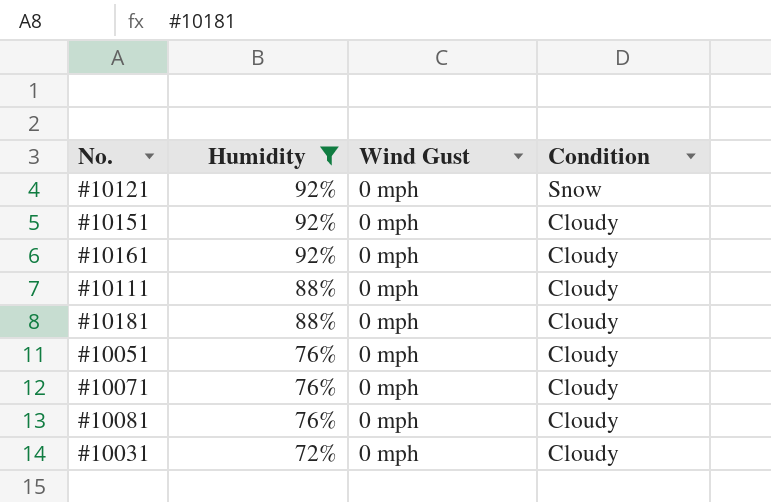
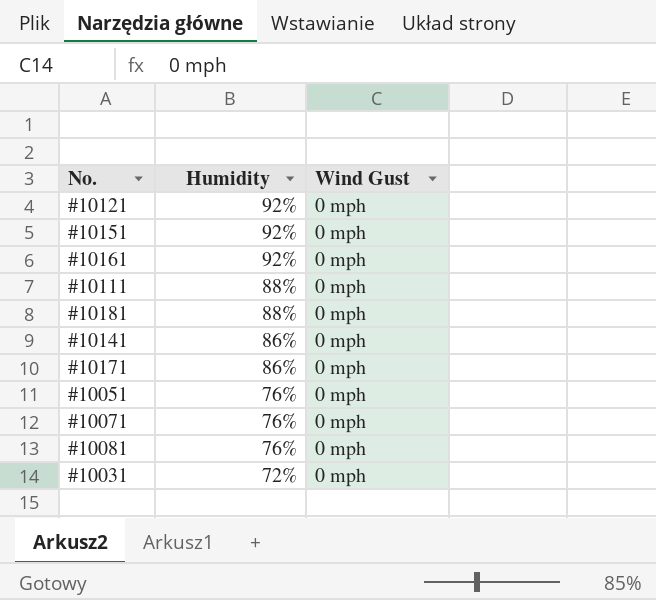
filter: Humidity != 86% -> none
column Condition | position: 4 -> none

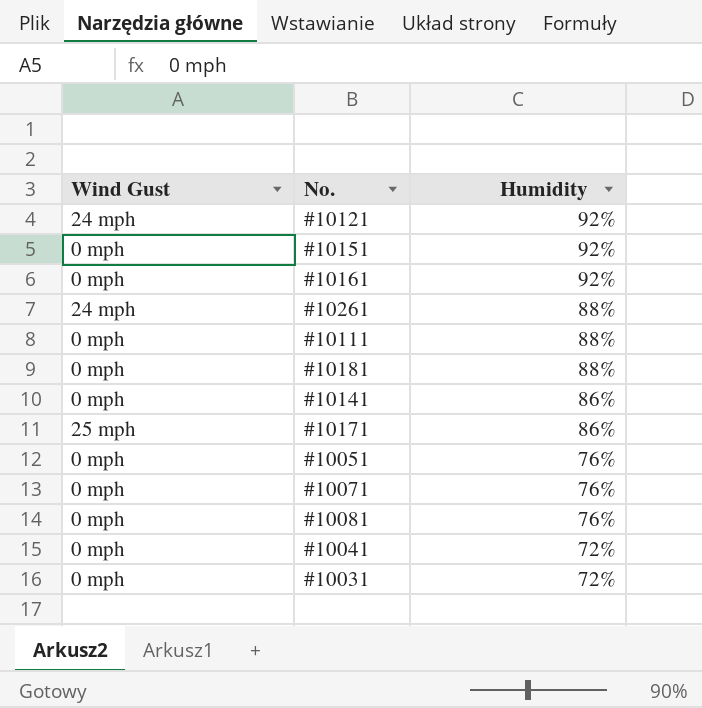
column Wind Gust | position: 3 -> 1
#10121 | Wind Gust: 0 mph -> 24 mph
row #10261: none -> 24 mph | 88%
#10171 | Wind Gust: 0 mph -> 25 mph
row #10041: none -> 0 mph | 72%

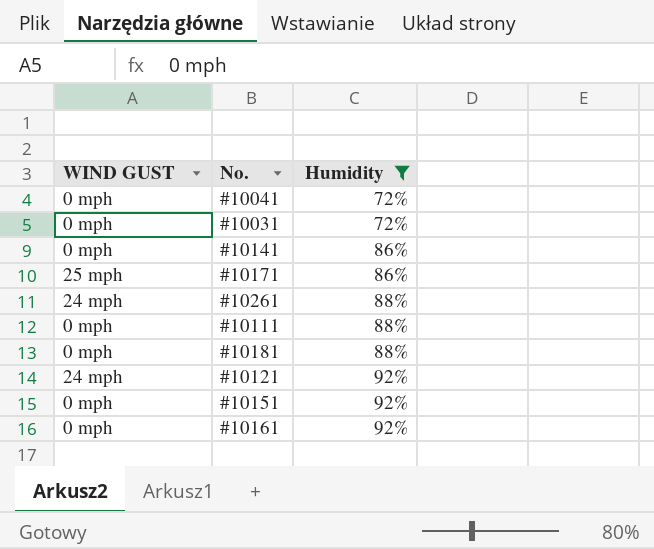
filter: none -> Humidity != 76%
row order: Humidity descending -> Humidity ascending
column name: Wind Gust -> WIND GUST

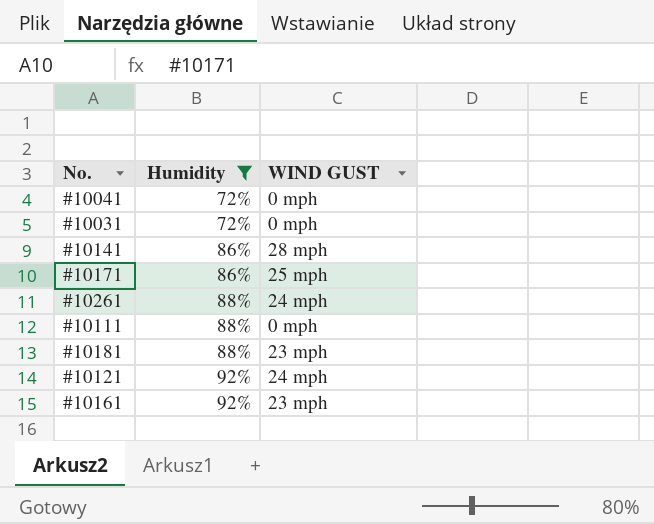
column WIND GUST | position: 1 -> 3
row #10151: 0 mph | 92% -> none
#10141 | WIND GUST: 0 mph -> 28 mph
#10181 | WIND GUST: 0 mph -> 23 mph
#10161 | WIND GUST: 0 mph -> 23 mph

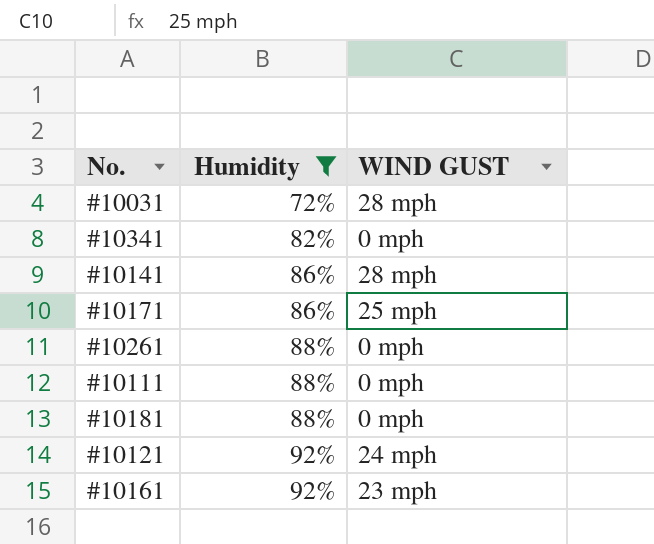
row #10041: 72% | 0 mph -> none
#10031 | WIND GUST: 0 mph -> 28 mph
row #10341: none -> 82% | 0 mph
#10261 | WIND GUST: 24 mph -> 0 mph
#10181 | WIND GUST: 23 mph -> 0 mph

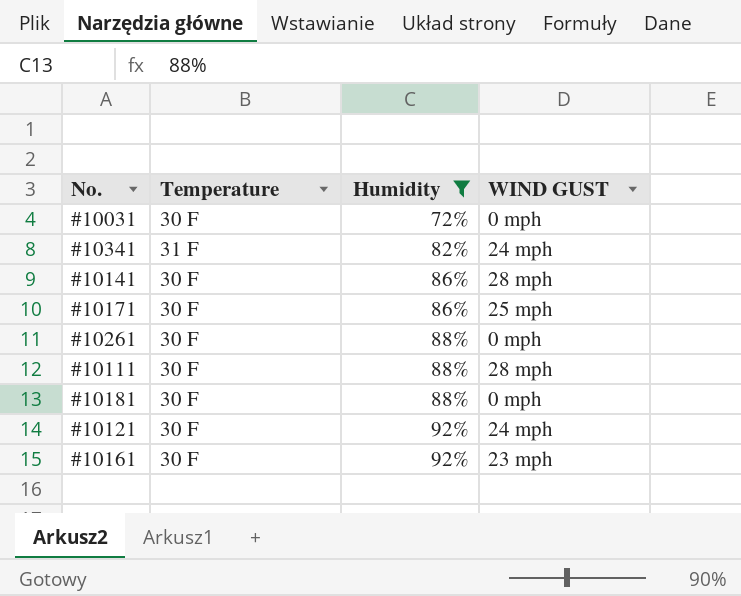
column Temperature | position: none -> 2
#10031 | WIND GUST: 28 mph -> 0 mph
#10341 | WIND GUST: 0 mph -> 24 mph
#10111 | WIND GUST: 0 mph -> 28 mph

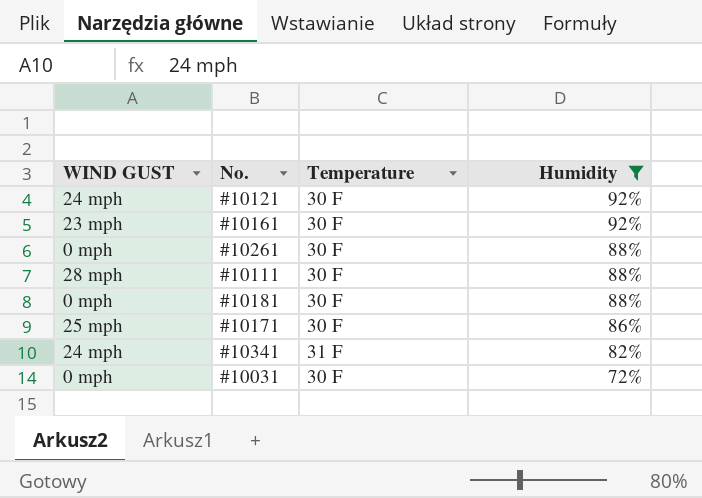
row order: Humidity ascending -> Humidity descending
column WIND GUST | position: 4 -> 1
row #10141: 30 F | 86% | 28 mph -> none

